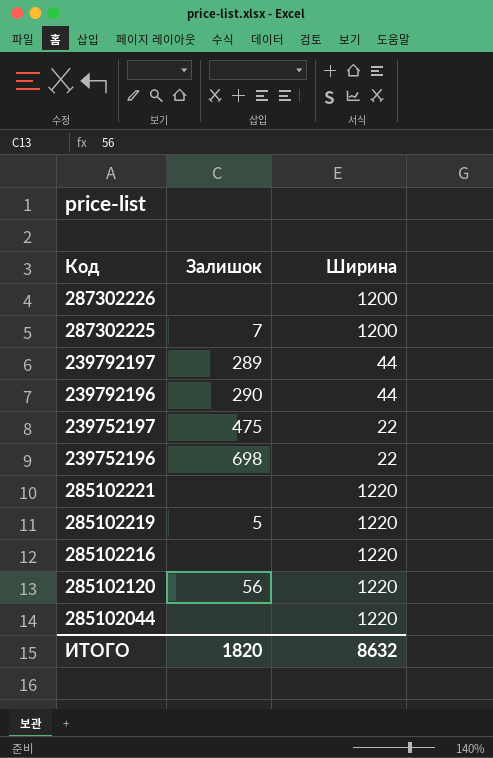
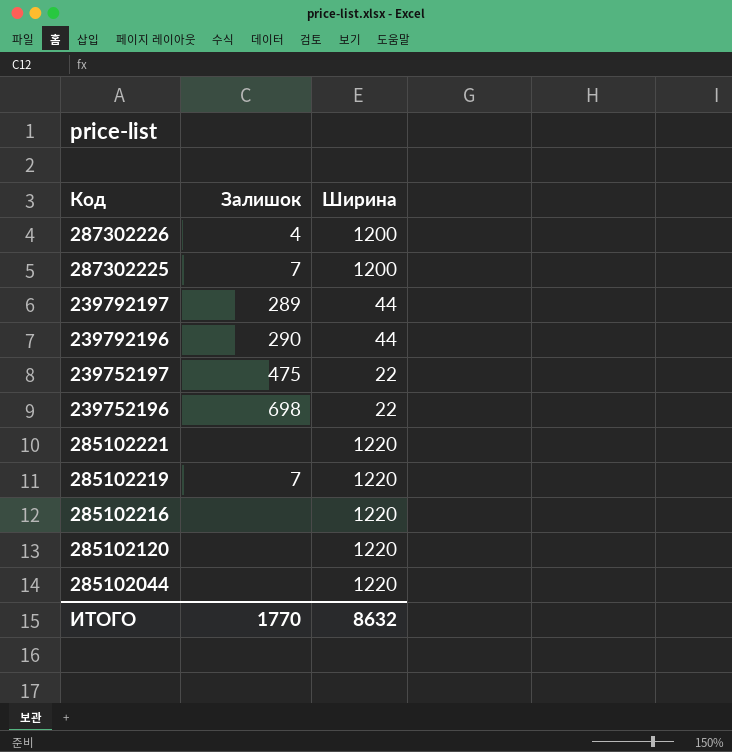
287302226 | Залишок: none -> 4
285102219 | Залишок: 5 -> 7
285102120 | Залишок: 56 -> none
ИТОГО | Залишок: 1820 -> 1770

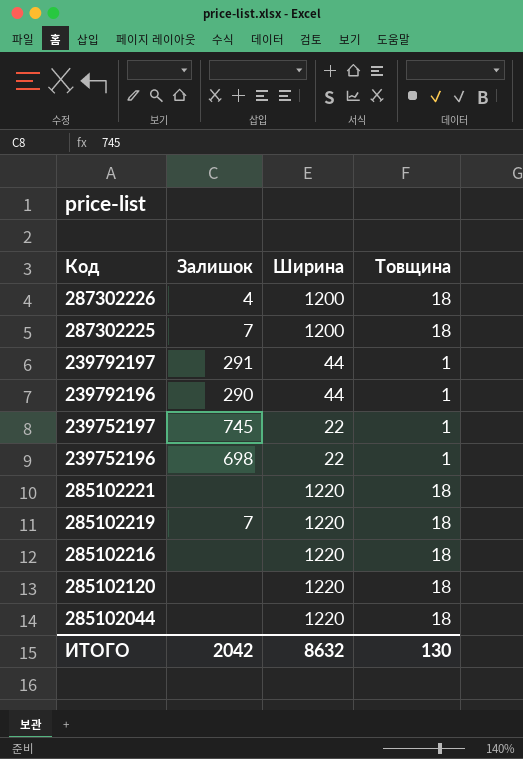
column Товщина | position: none -> 4
239792197 | Залишок: 289 -> 291
239752197 | Залишок: 475 -> 745
ИТОГО | Залишок: 1770 -> 2042

